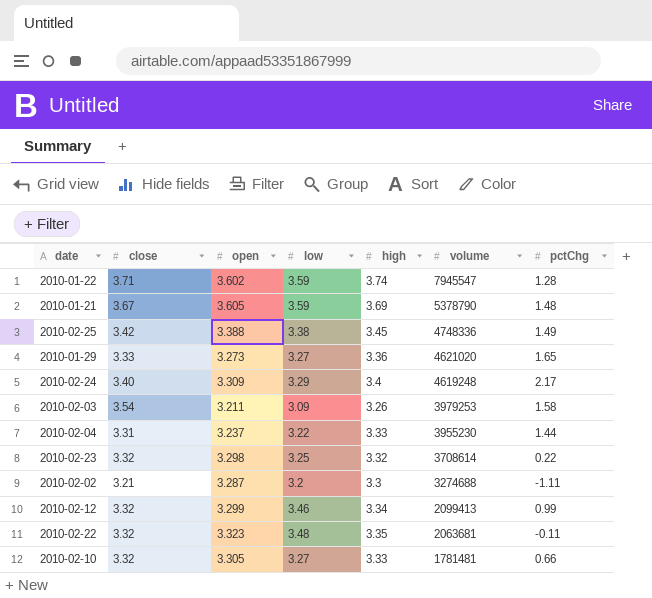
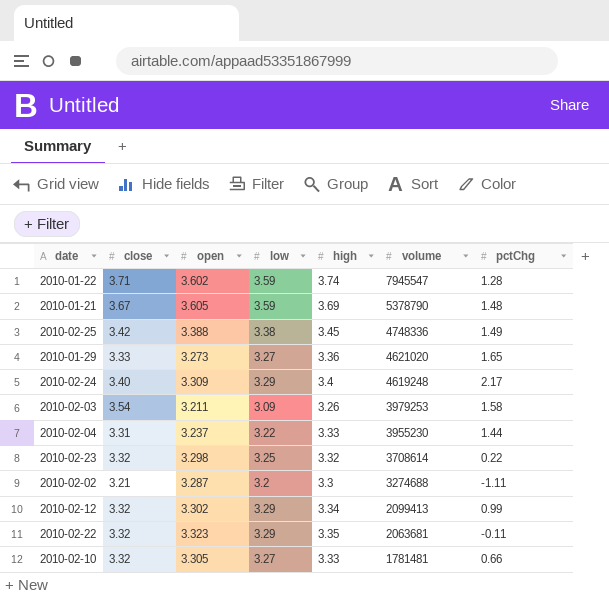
2010-02-12 | open: 3.299 -> 3.302
2010-02-12 | low: 3.46 -> 3.29
2010-02-22 | low: 3.48 -> 3.29

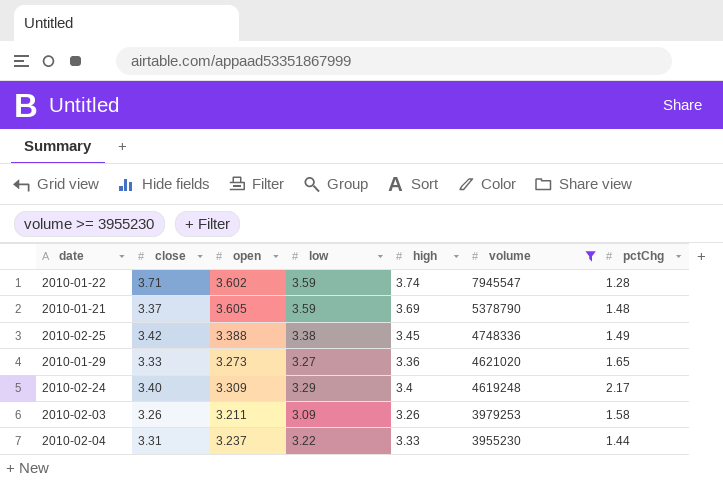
filter: none -> volume >= 3955230
2010-01-21 | close: 3.67 -> 3.37
2010-02-03 | close: 3.54 -> 3.26

